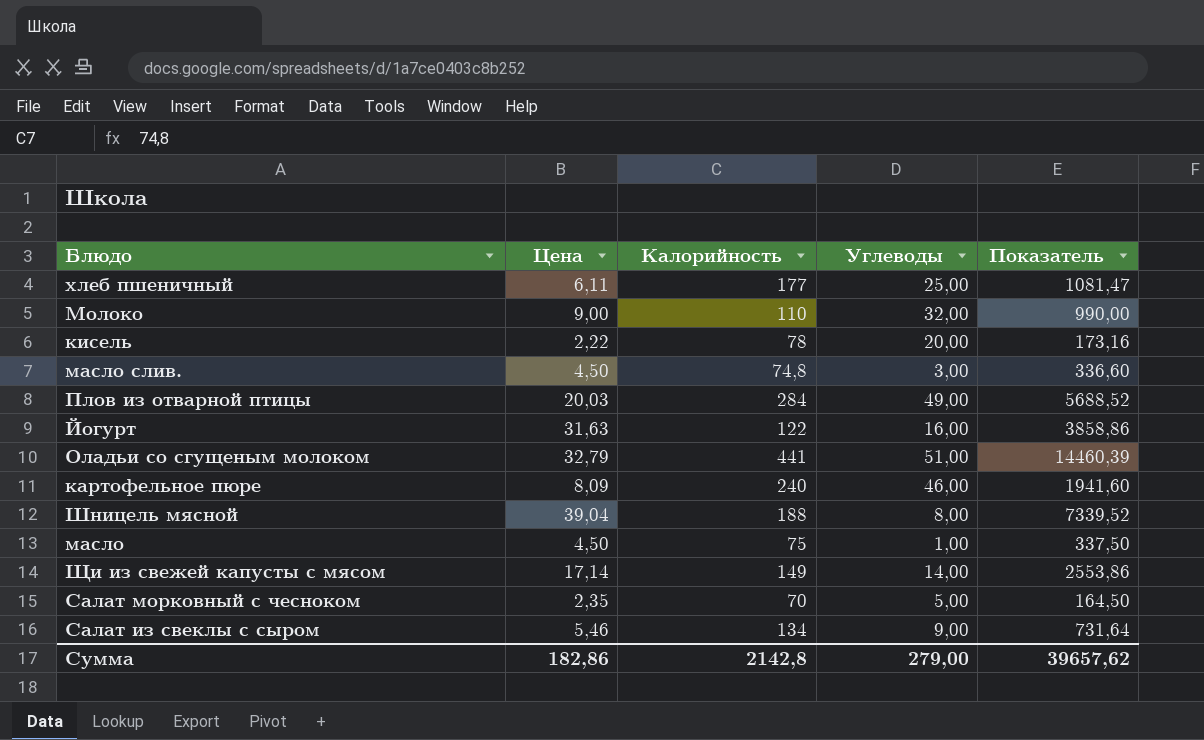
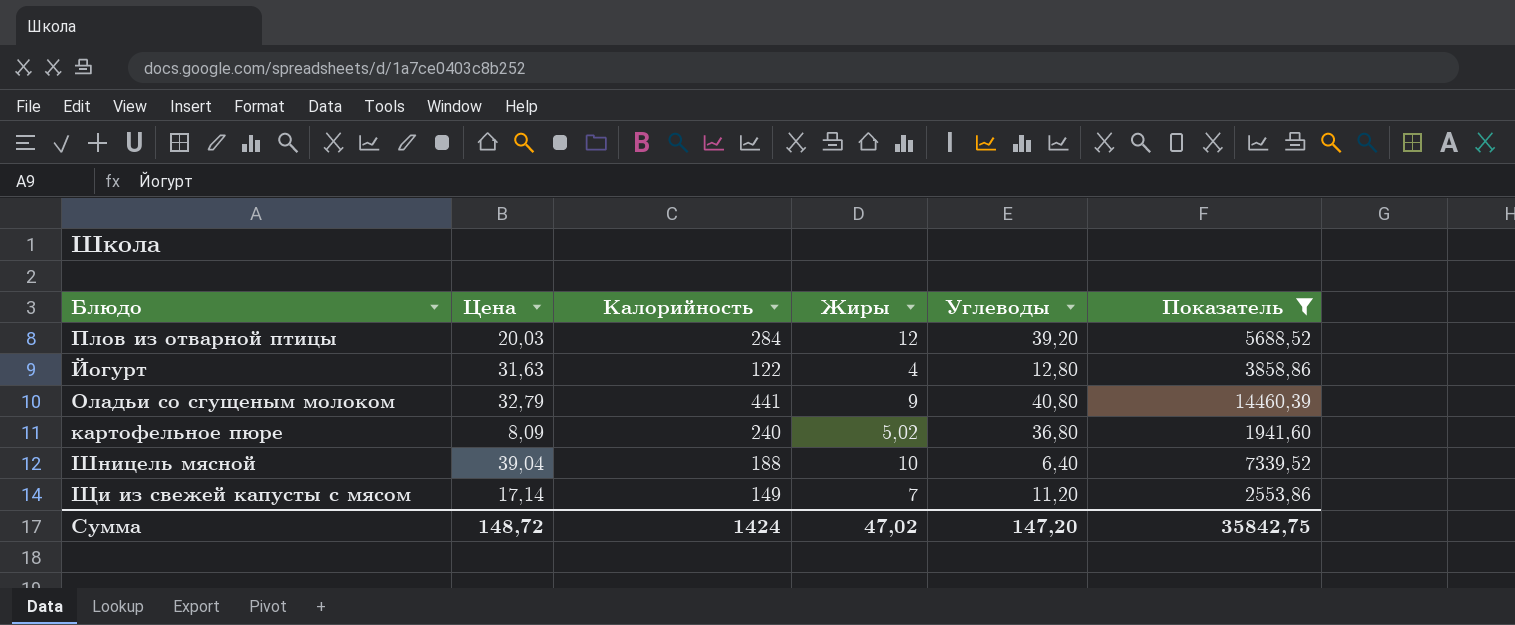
filter: none -> Показатель >= 1941,60
column Жиры | position: none -> 4
Плов из отварной птицы | Углеводы: 49,00 -> 39,20
Йогурт | Углеводы: 16,00 -> 12,80
Оладьи со сгущеным молоком | Углеводы: 51,00 -> 40,80
картофельное пюре | Углеводы: 46,00 -> 36,80
Шницель мясной | Углеводы: 8,00 -> 6,40
Щи из свежей капусты с мясом | Углеводы: 14,00 -> 11,20
Сумма | Цена: 182,86 -> 148,72
Сумма | Калорийность: 2142,8 -> 1424
Сумма | Углеводы: 279,00 -> 147,20
Сумма | Показатель: 39657,62 -> 35842,75

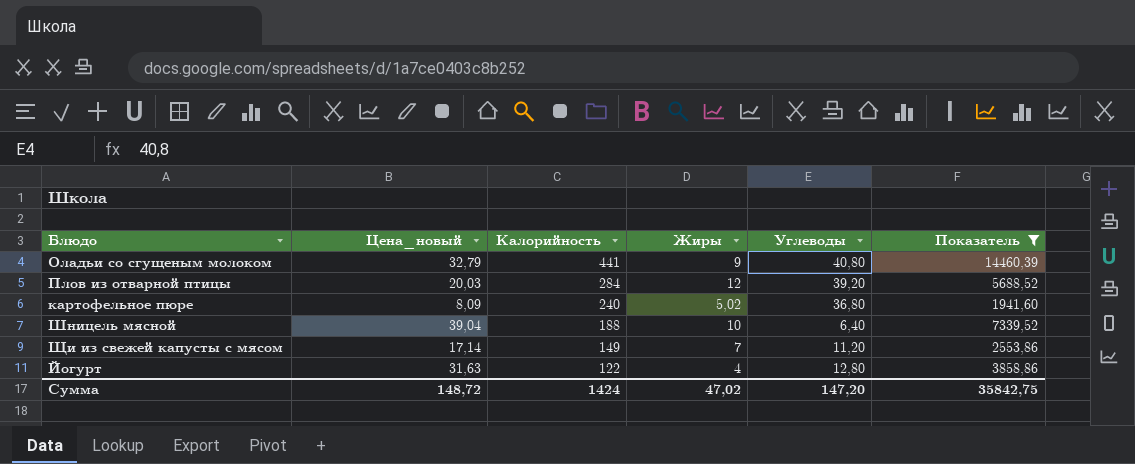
row order: none -> Калорийность descending
column name: Цена -> Цена_новый

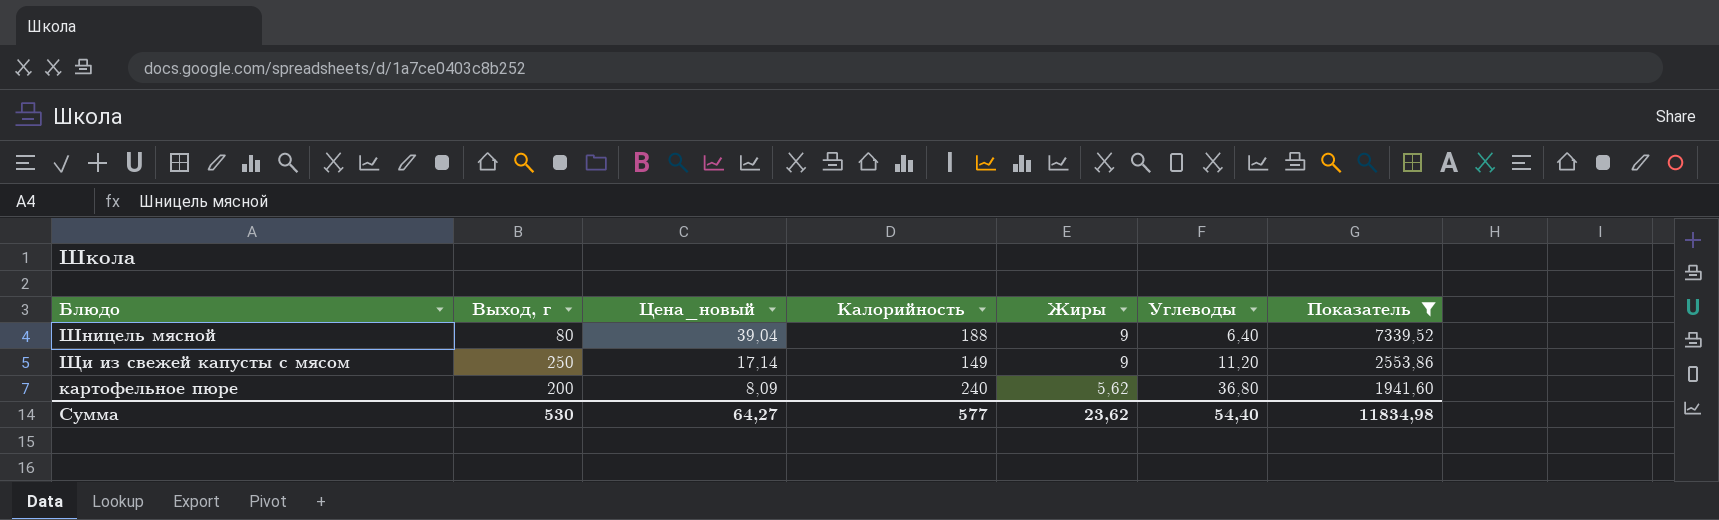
row order: Калорийность descending -> Цена_новый descending
column Выход, г | position: none -> 2
row Оладьи со сгущеным молоком: 32,79 | 441 | 9 | 40,80 | 14460,39 -> none
row Плов из отварной птицы: 20,03 | 284 | 12 | 39,20 | 5688,52 -> none
row Йогурт: 31,63 | 122 | 4 | 12,80 | 3858,86 -> none
Шницель мясной | Жиры: 10 -> 9
Щи из свежей капусты с мясом | Жиры: 7 -> 9
картофельное пюре | Жиры: 5,02 -> 5,62
Сумма | Цена_новый: 148,72 -> 64,27
Сумма | Калорийность: 1424 -> 577
Сумма | Жиры: 47,02 -> 23,62
Сумма | Углеводы: 147,20 -> 54,40
Сумма | Показатель: 35842,75 -> 11834,98

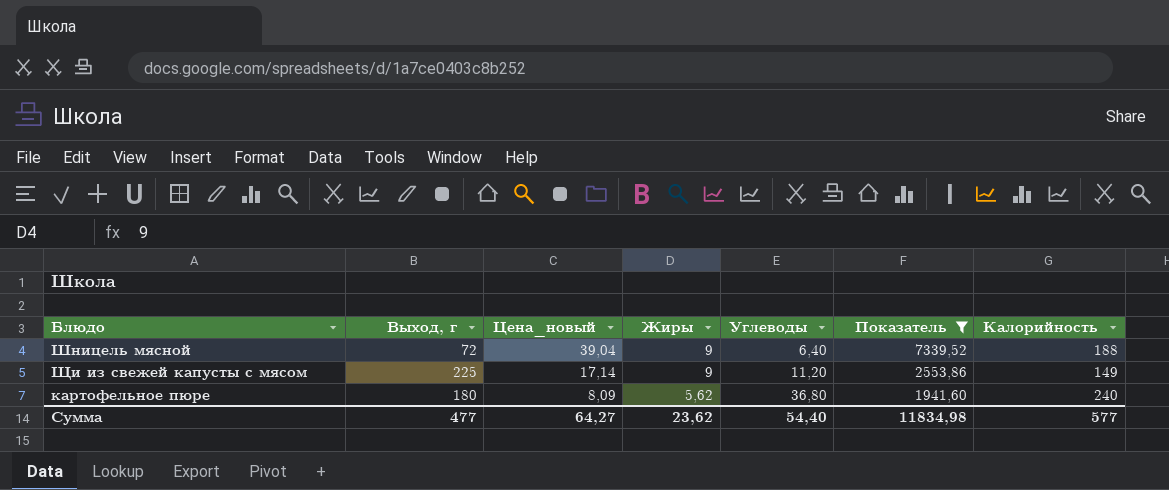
column Калорийность | position: 4 -> 7
Шницель мясной | Выход, г: 80 -> 72
Щи из свежей капусты с мясом | Выход, г: 250 -> 225
картофельное пюре | Выход, г: 200 -> 180
Сумма | Выход, г: 530 -> 477

